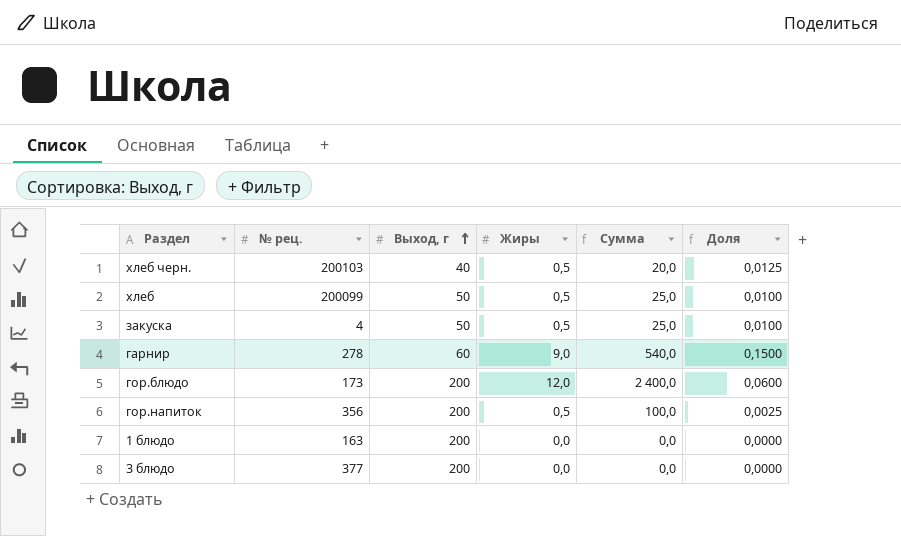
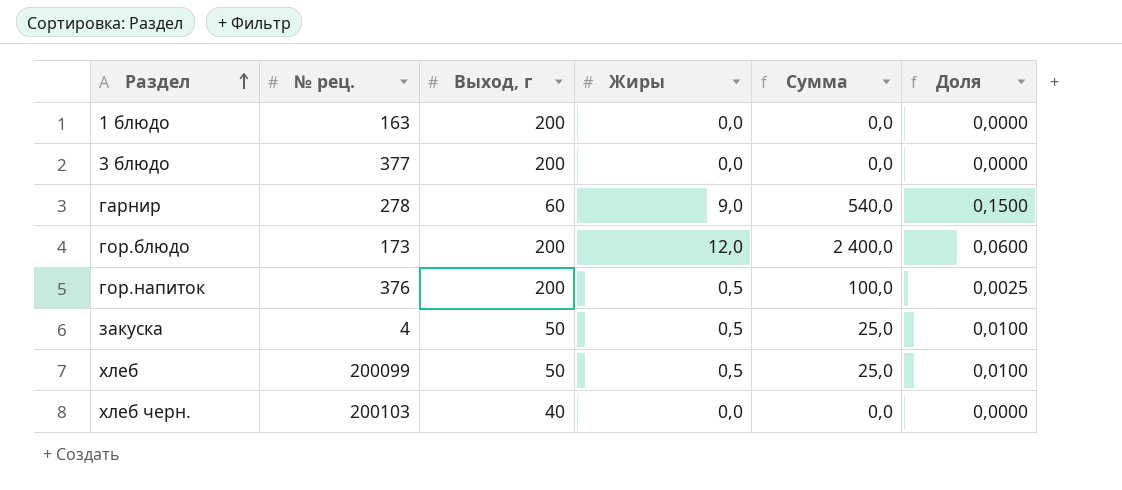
row order: Выход, г ascending -> Раздел ascending
гор.напиток | № рец.: 356 -> 376
хлеб черн. | Жиры: 0,5 -> 0,0
хлеб черн. | Сумма: 20,0 -> 0,0
хлеб черн. | Доля: 0,0125 -> 0,0000

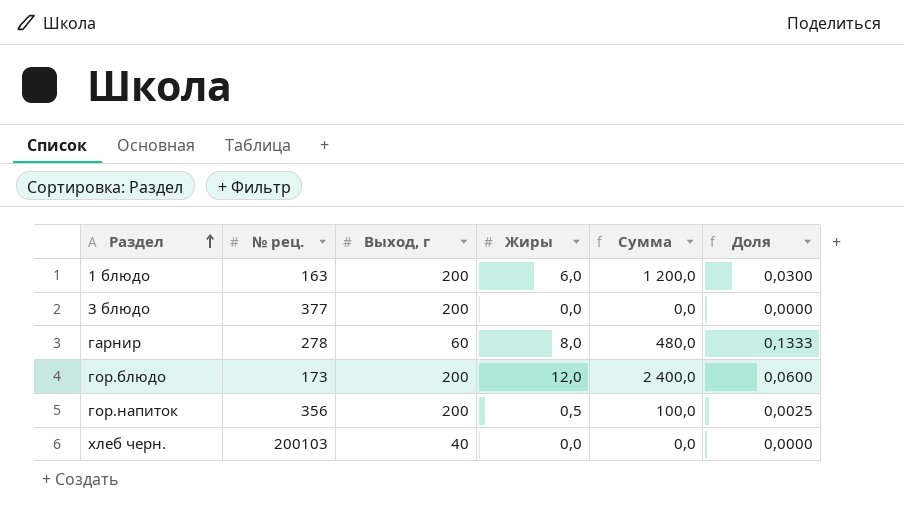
row закуска: 4 | 50 | 0,5 | 25,0 | 0,0100 -> none
row хлеб: 200099 | 50 | 0,5 | 25,0 | 0,0100 -> none
1 блюдо | Жиры: 0,0 -> 6,0
1 блюдо | Сумма: 0,0 -> 1 200,0
1 блюдо | Доля: 0,0000 -> 0,0300
гарнир | Жиры: 9,0 -> 8,0
гарнир | Сумма: 540,0 -> 480,0
гарнир | Доля: 0,1500 -> 0,1333
гор.напиток | № рец.: 376 -> 356

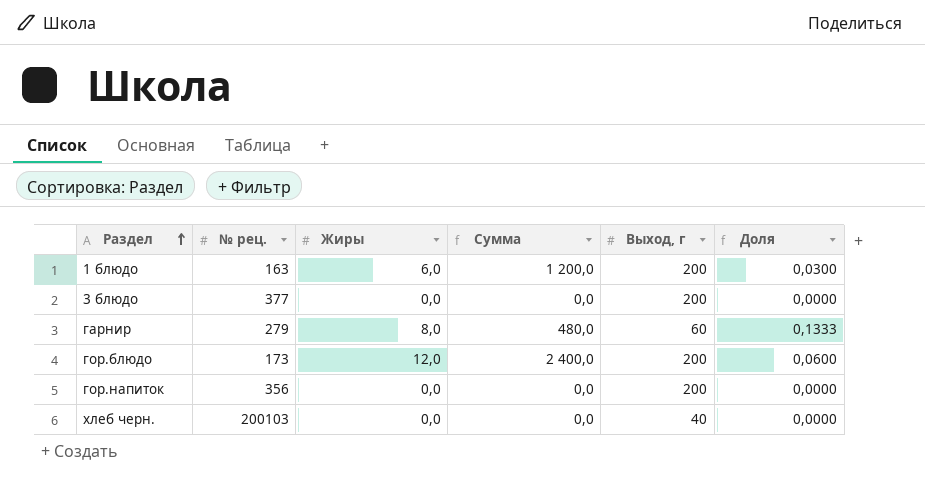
column Выход, г | position: 3 -> 5
гарнир | № рец.: 278 -> 279
гор.напиток | Жиры: 0,5 -> 0,0
гор.напиток | Сумма: 100,0 -> 0,0
гор.напиток | Доля: 0,0025 -> 0,0000

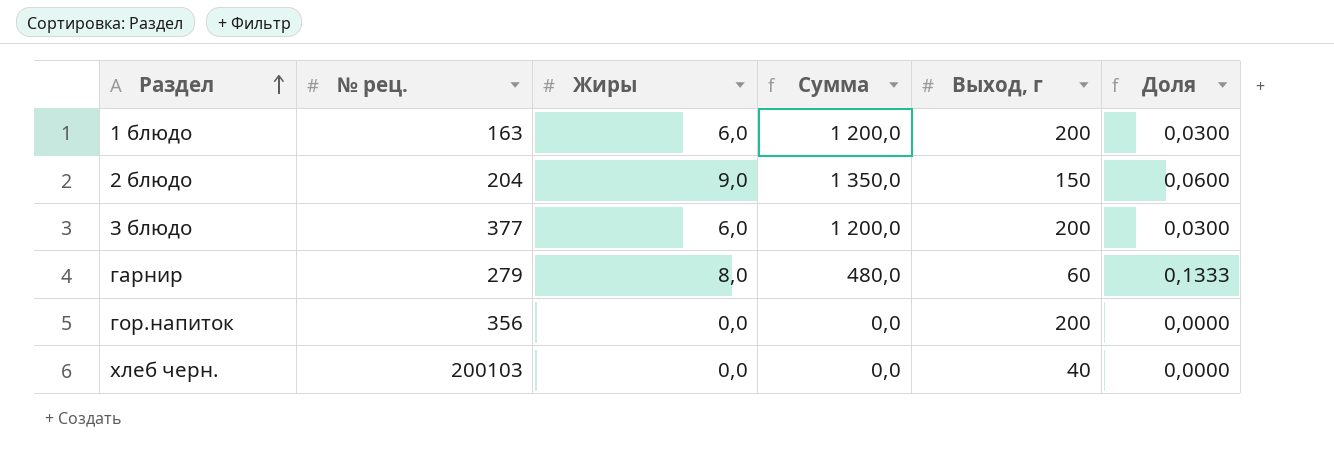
row гор.блюдо: 173 | 12,0 | 2 400,0 | 200 | 0,0600 -> none
row 2 блюдо: none -> 204 | 9,0 | 1 350,0 | 150 | 0,0600
3 блюдо | Жиры: 0,0 -> 6,0
3 блюдо | Сумма: 0,0 -> 1 200,0
3 блюдо | Доля: 0,0000 -> 0,0300

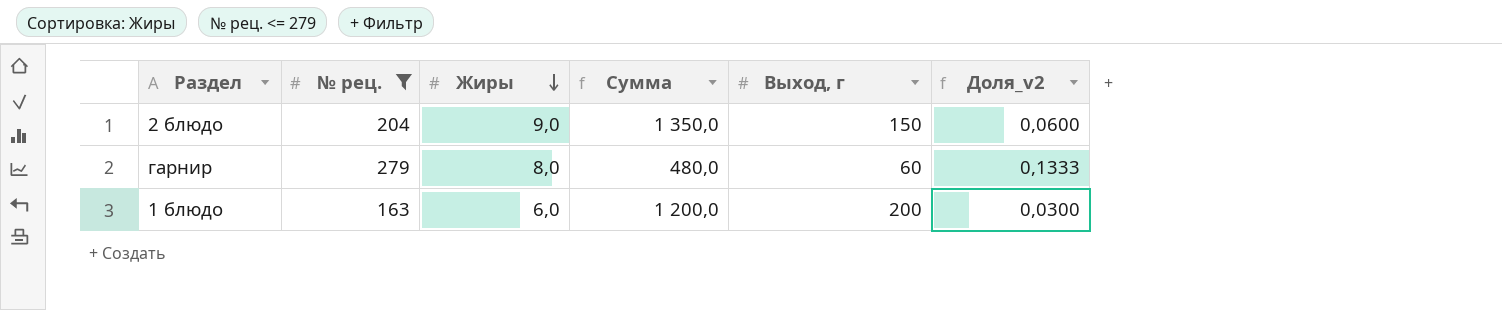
filter: none -> № рец. <= 279
row order: Раздел ascending -> Жиры descending
column name: Доля -> Доля_v2

